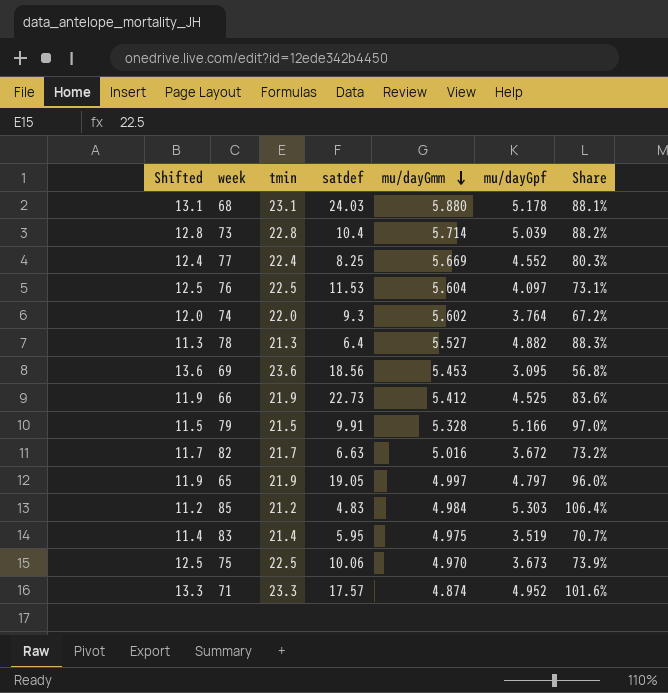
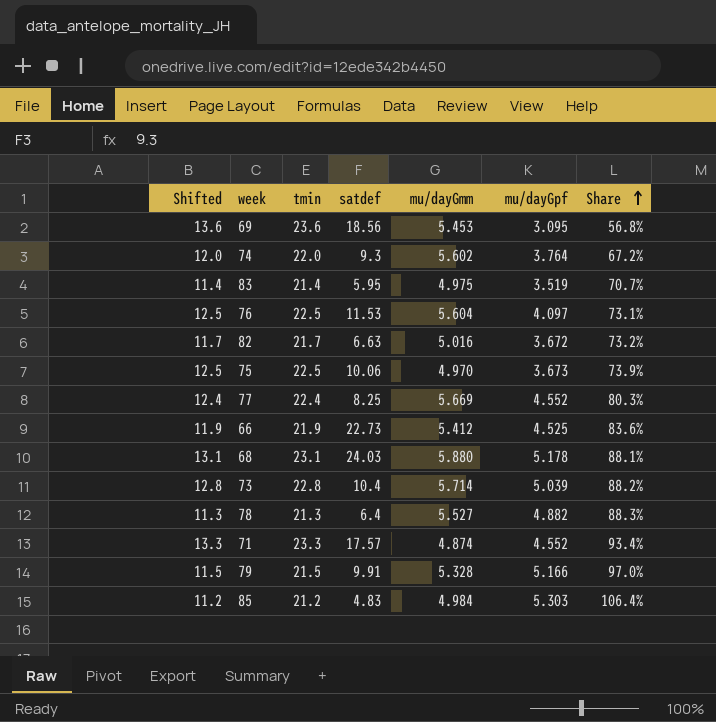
row order: mu/dayGmm descending -> Share ascending
row 65: 11.9 | 21.9 | 19.05 | 4.997 | 4.797 | 96.0% -> none
71 | mu/dayGpf: 4.952 -> 4.552
71 | Share: 101.6% -> 93.4%

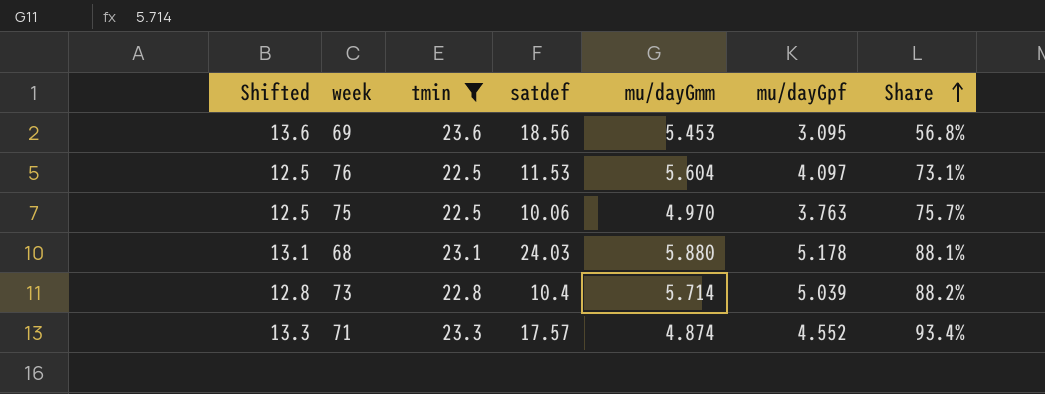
filter: none -> tmin >= 22.5
75 | mu/dayGpf: 3.673 -> 3.763
75 | Share: 73.9% -> 75.7%

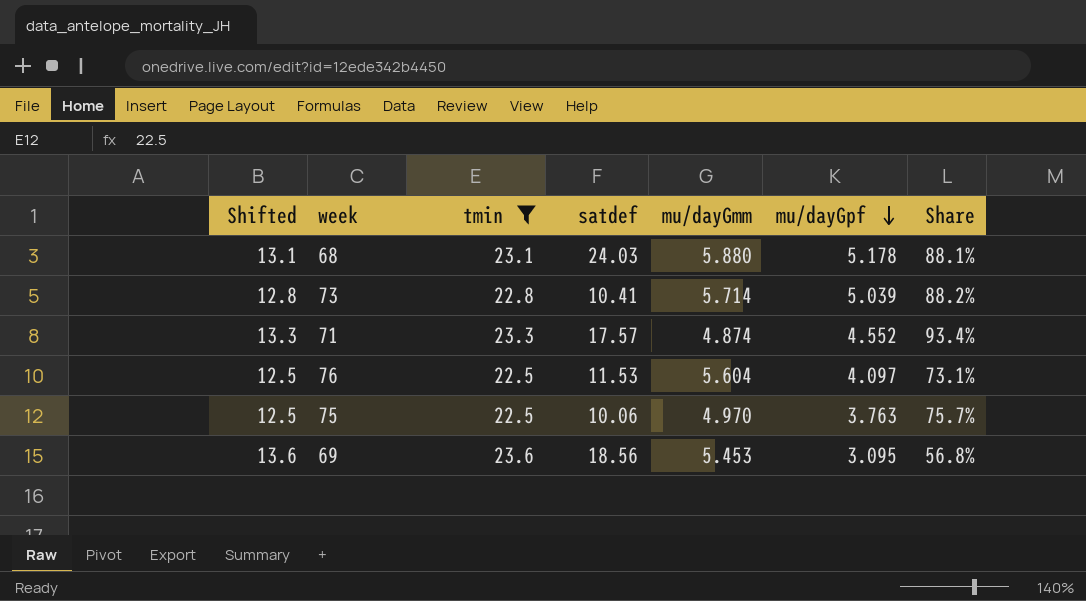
row order: Share ascending -> mu/dayGpf descending
73 | satdef: 10.4 -> 10.41

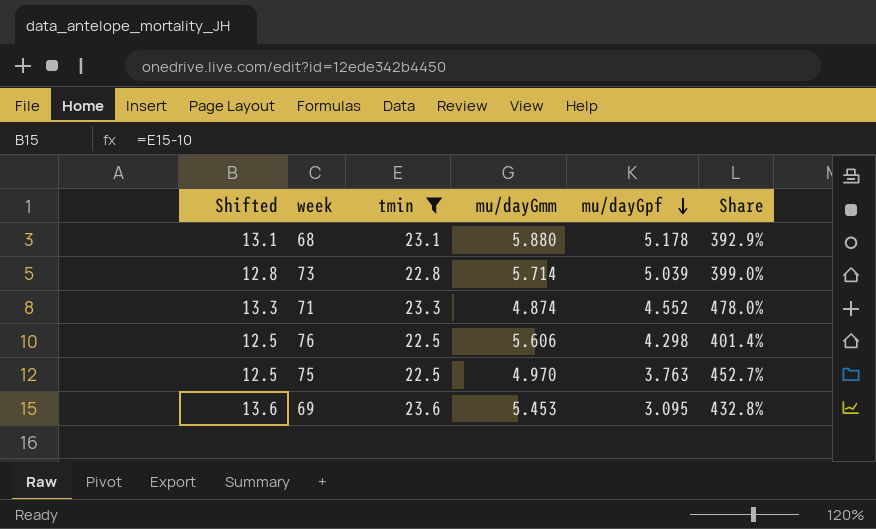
column satdef | position: 4 -> none
column Share | formula: [mu/dayGpf] / [mu/dayGmm] -> [tmin] / [mu/dayGmm]
76 | mu/dayGmm: 5.604 -> 5.606
76 | mu/dayGpf: 4.097 -> 4.298

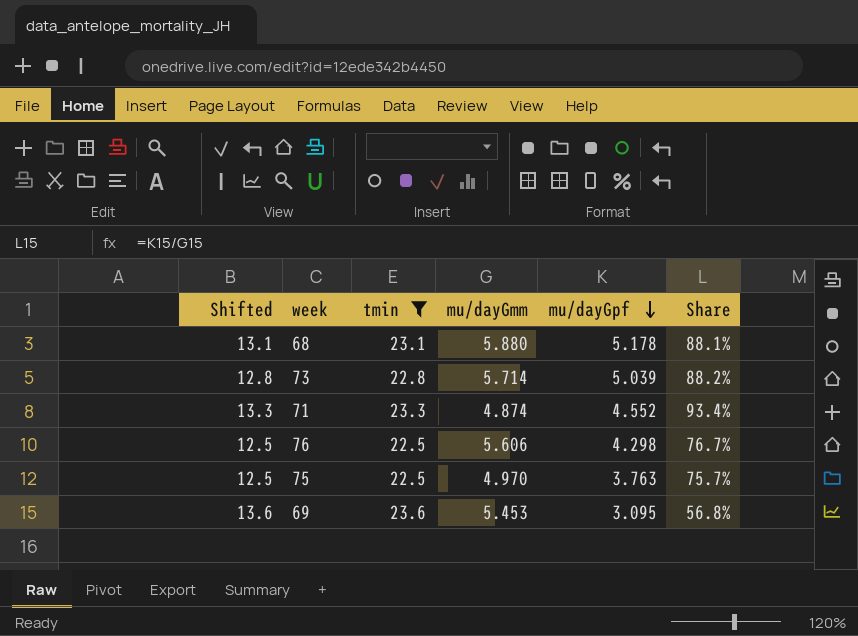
column Share | formula: [tmin] / [mu/dayGmm] -> [mu/dayGpf] / [mu/dayGmm]

